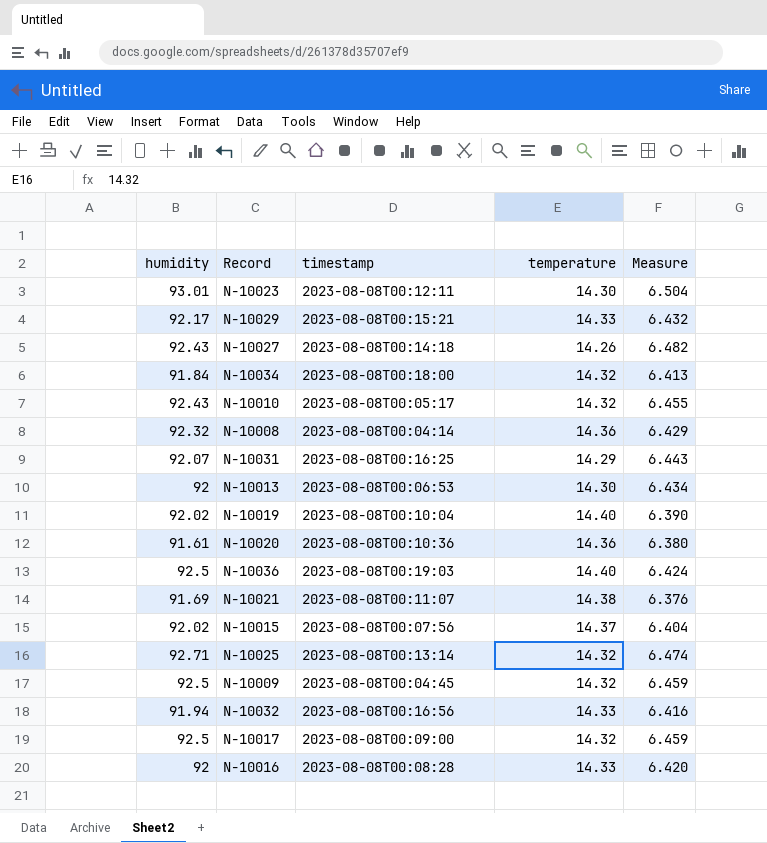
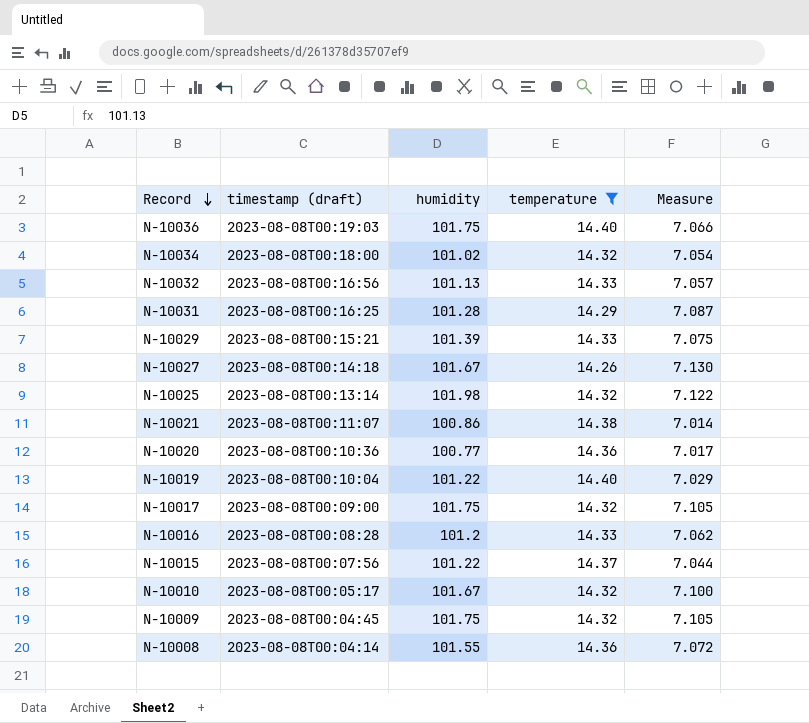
filter: none -> temperature != 14.30
row order: none -> Record descending
column name: timestamp -> timestamp (draft)
column humidity | position: 1 -> 3
N-10036 | humidity: 92.5 -> 101.75
N-10036 | Measure: 6.424 -> 7.066
N-10034 | humidity: 91.84 -> 101.02
N-10034 | Measure: 6.413 -> 7.054
N-10032 | humidity: 91.94 -> 101.13
N-10032 | Measure: 6.416 -> 7.057
N-10031 | humidity: 92.07 -> 101.28
N-10031 | Measure: 6.443 -> 7.087
N-10029 | humidity: 92.17 -> 101.39
N-10029 | Measure: 6.432 -> 7.075
N-10027 | humidity: 92.43 -> 101.67
N-10027 | Measure: 6.482 -> 7.130
N-10025 | humidity: 92.71 -> 101.98
N-10025 | Measure: 6.474 -> 7.122
N-10021 | humidity: 91.69 -> 100.86
N-10021 | Measure: 6.376 -> 7.014
N-10020 | humidity: 91.61 -> 100.77
N-10020 | Measure: 6.380 -> 7.017
N-10019 | humidity: 92.02 -> 101.22
N-10019 | Measure: 6.390 -> 7.029
N-10017 | humidity: 92.5 -> 101.75
N-10017 | Measure: 6.459 -> 7.105
N-10016 | humidity: 92 -> 101.2
N-10016 | Measure: 6.420 -> 7.062
N-10015 | humidity: 92.02 -> 101.22
N-10015 | Measure: 6.404 -> 7.044
N-10010 | humidity: 92.43 -> 101.67
N-10010 | Measure: 6.455 -> 7.100
N-10009 | humidity: 92.5 -> 101.75
N-10009 | Measure: 6.459 -> 7.105
N-10008 | humidity: 92.32 -> 101.55
N-10008 | Measure: 6.429 -> 7.072

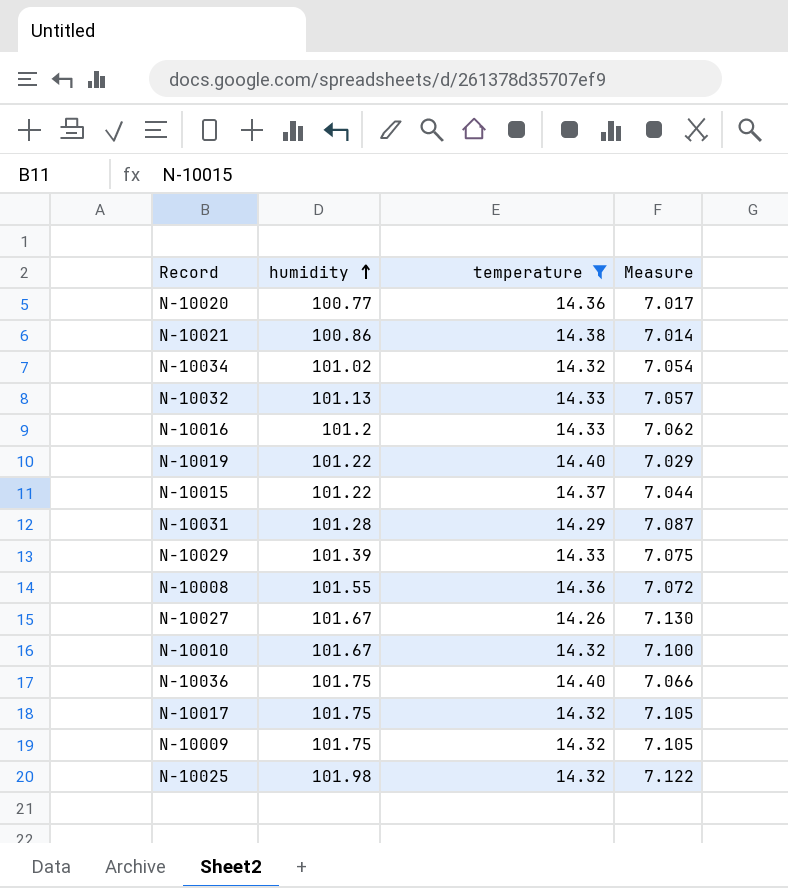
row order: Record descending -> humidity ascending
column timestamp (draft) | position: 2 -> none

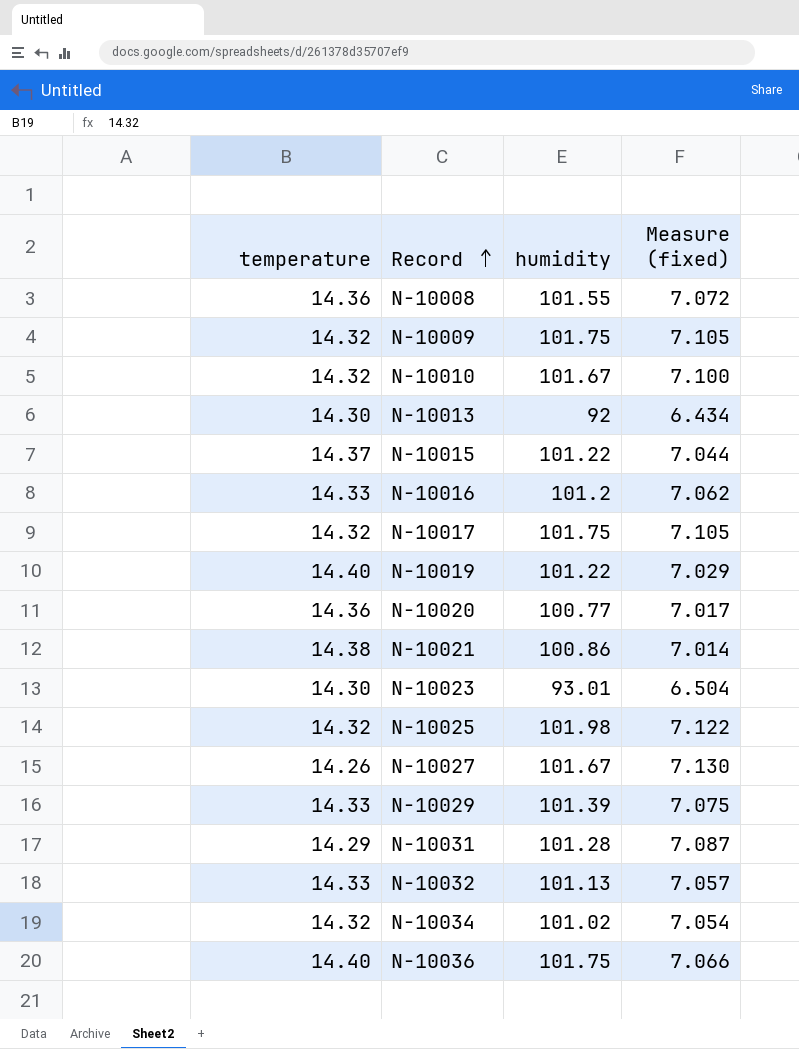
filter: temperature != 14.30 -> none
row order: humidity ascending -> Record ascending
column temperature | position: 3 -> 1
column name: Measure -> Measure (fixed)

